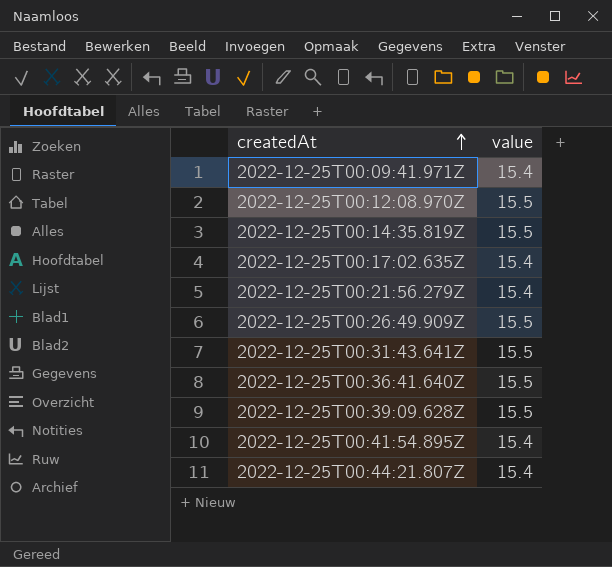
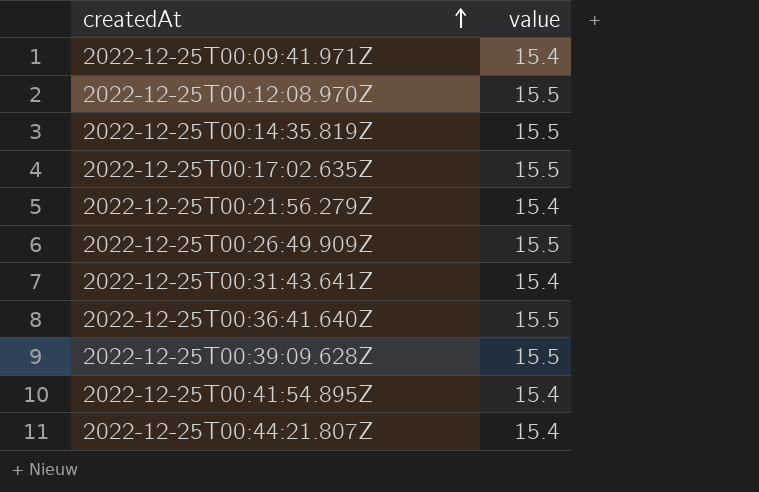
2022-12-25T00:17:02.635Z | value: 15.4 -> 15.5
2022-12-25T00:31:43.641Z | value: 15.5 -> 15.4

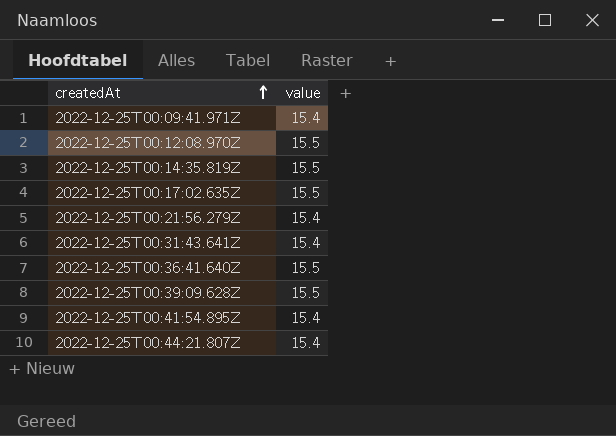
row 2022-12-25T00:26:49.909Z: 15.5 -> none

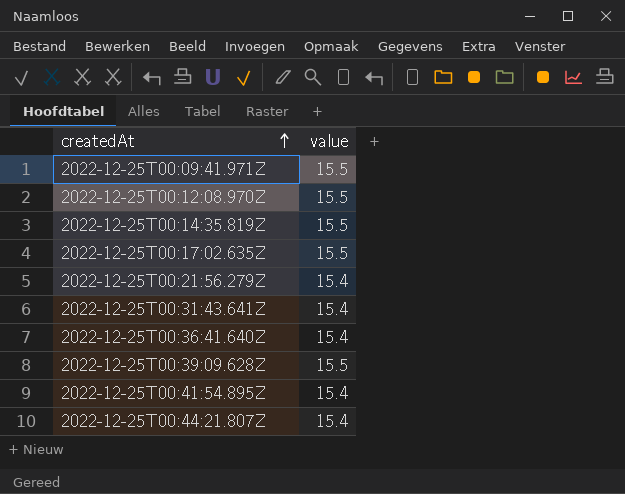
2022-12-25T00:09:41.971Z | value: 15.4 -> 15.5
2022-12-25T00:36:41.640Z | value: 15.5 -> 15.4

